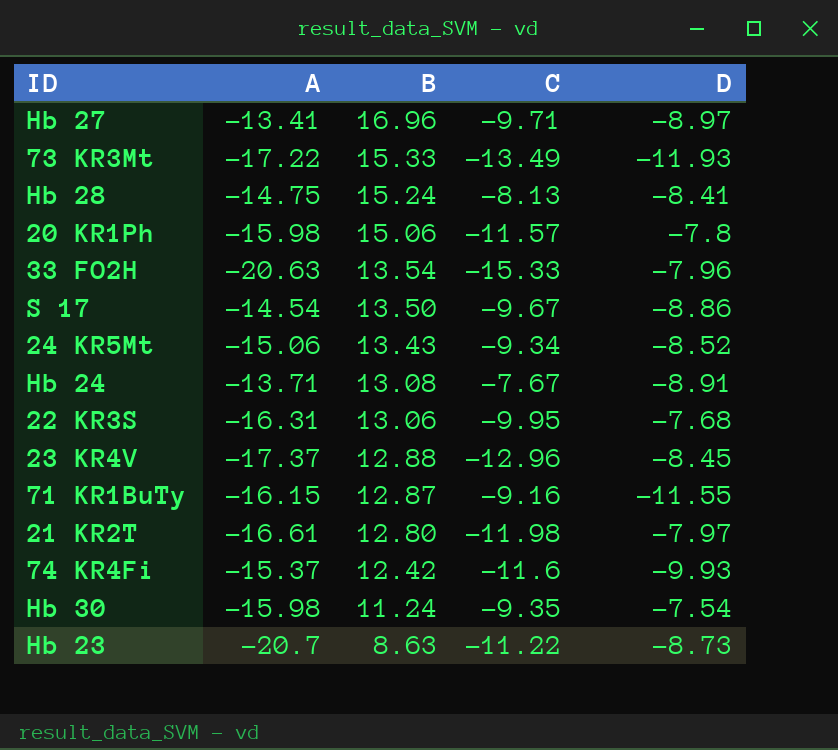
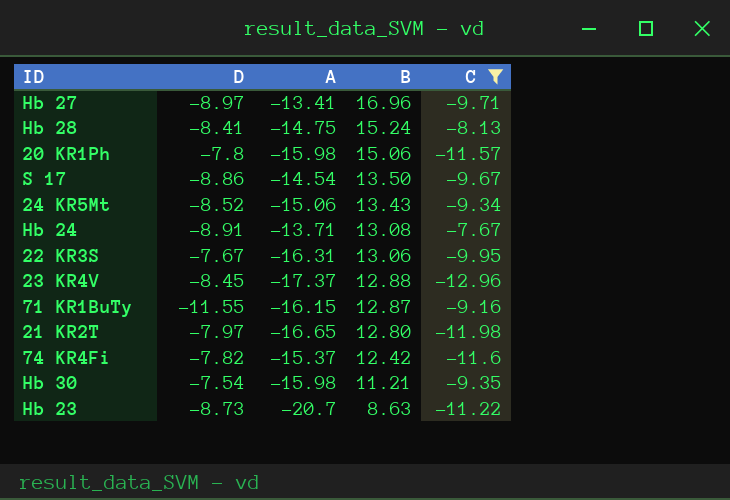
filter: none -> C >= -12.96
column D | position: 5 -> 2
22 KR3S | D: -7.68 -> -7.67
21 KR2T | A: -16.61 -> -16.65
74 KR4Fi | D: -9.93 -> -7.82
Hb 30 | B: 11.24 -> 11.21

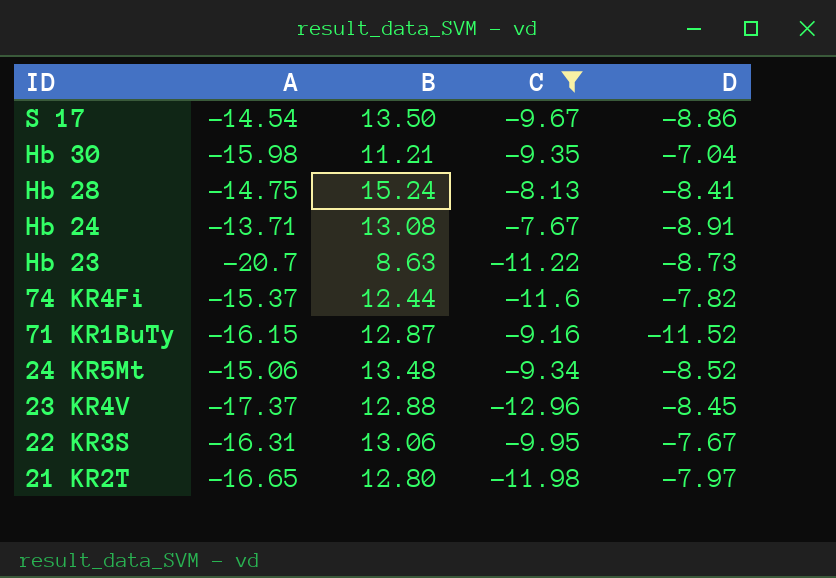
row order: B descending -> ID descending
column D | position: 2 -> 5
row Hb 27: -8.97 | -13.41 | 16.96 | -9.71 -> none
row 20 KR1Ph: -7.8 | -15.98 | 15.06 | -11.57 -> none
Hb 30 | D: -7.54 -> -7.04
74 KR4Fi | B: 12.42 -> 12.44
71 KR1BuTy | D: -11.55 -> -11.52
24 KR5Mt | B: 13.43 -> 13.48

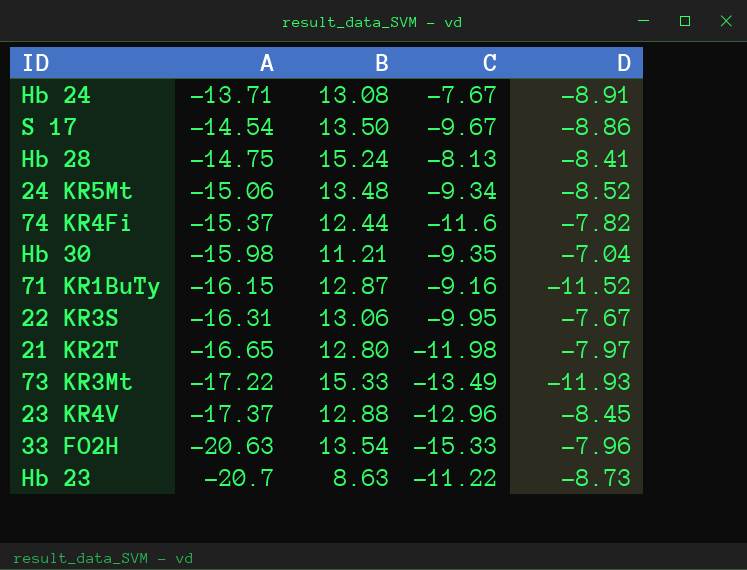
filter: C >= -12.96 -> none
row order: ID descending -> A descending

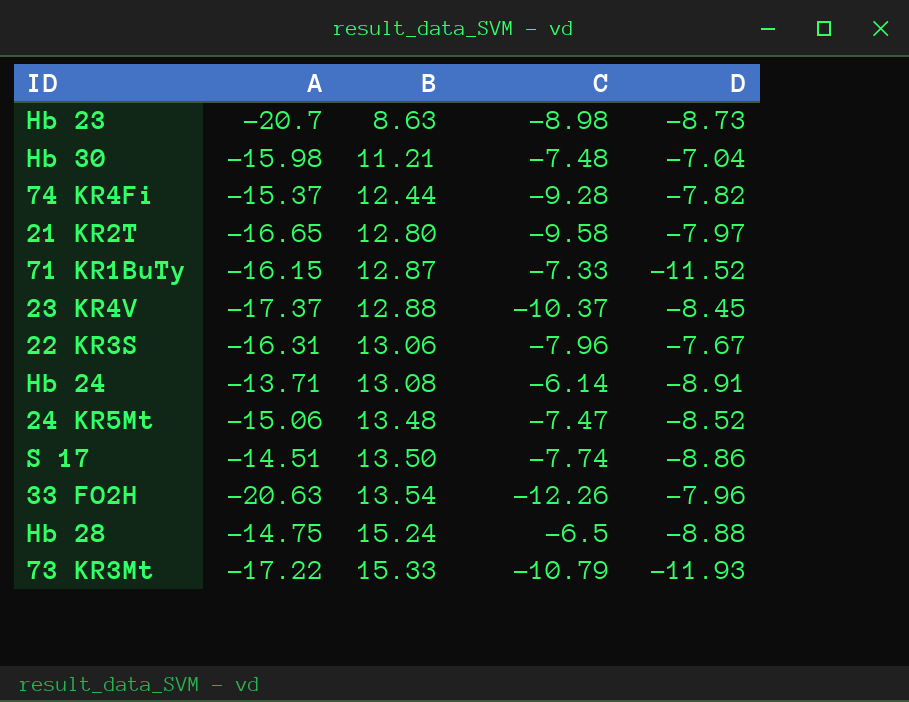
row order: A descending -> B ascending
Hb 23 | C: -11.22 -> -8.98
Hb 30 | C: -9.35 -> -7.48
74 KR4Fi | C: -11.6 -> -9.28
21 KR2T | C: -11.98 -> -9.58
71 KR1BuTy | C: -9.16 -> -7.33
23 KR4V | C: -12.96 -> -10.37
22 KR3S | C: -9.95 -> -7.96
Hb 24 | C: -7.67 -> -6.14
24 KR5Mt | C: -9.34 -> -7.47
S 17 | A: -14.54 -> -14.51
S 17 | C: -9.67 -> -7.74
33 FO2H | C: -15.33 -> -12.26
Hb 28 | C: -8.13 -> -6.5
Hb 28 | D: -8.41 -> -8.88
73 KR3Mt | C: -13.49 -> -10.79

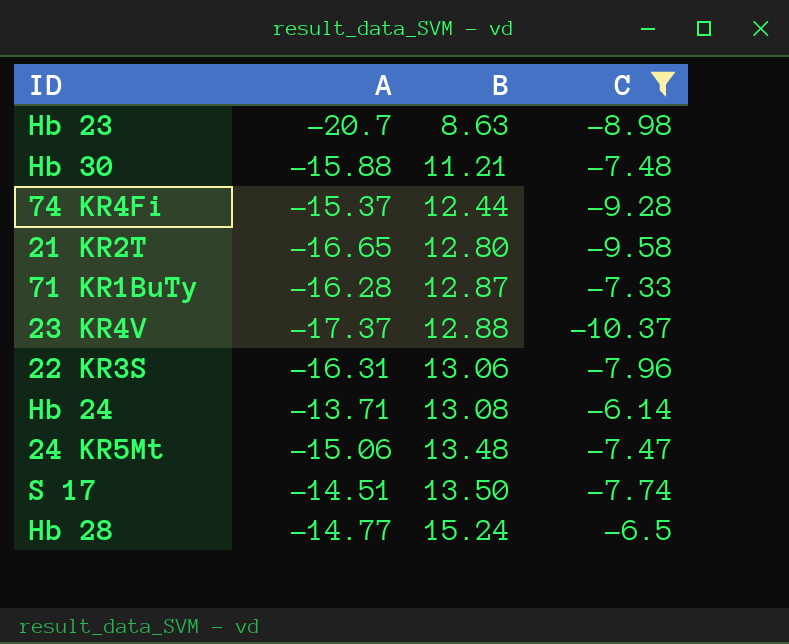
filter: none -> C >= -10.37
column D | position: 5 -> none
Hb 30 | A: -15.98 -> -15.88
71 KR1BuTy | A: -16.15 -> -16.28
Hb 28 | A: -14.75 -> -14.77

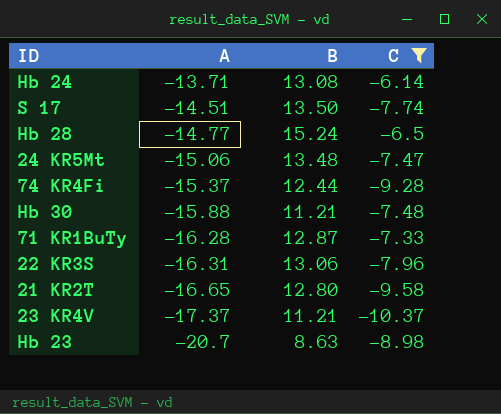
row order: B ascending -> A descending
23 KR4V | B: 12.88 -> 11.21

